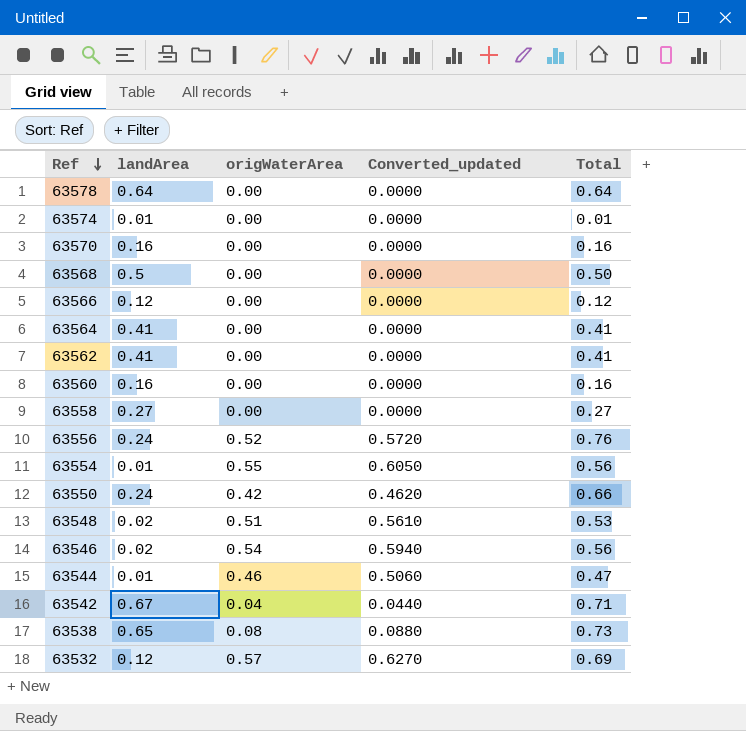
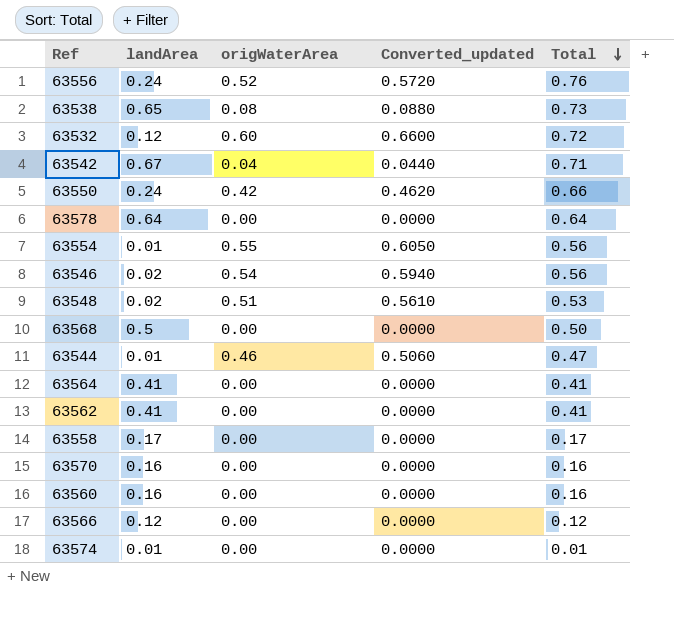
row order: Ref descending -> Total descending
63532 | origWaterArea: 0.57 -> 0.60
63532 | Converted_updated: 0.6270 -> 0.6600
63532 | Total: 0.69 -> 0.72
63558 | landArea: 0.27 -> 0.17
63558 | Total: 0.27 -> 0.17

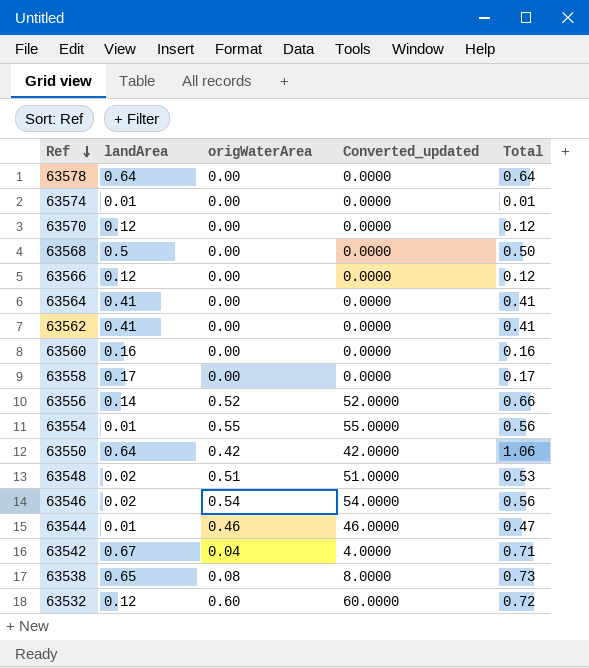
row order: Total descending -> Ref descending
column Converted_updated | formula: [origWaterArea] * 1.1 -> [origWaterArea] * 100
63570 | landArea: 0.16 -> 0.12
63570 | Total: 0.16 -> 0.12
63556 | landArea: 0.24 -> 0.14
63556 | Total: 0.76 -> 0.66
63550 | landArea: 0.24 -> 0.64
63550 | Total: 0.66 -> 1.06

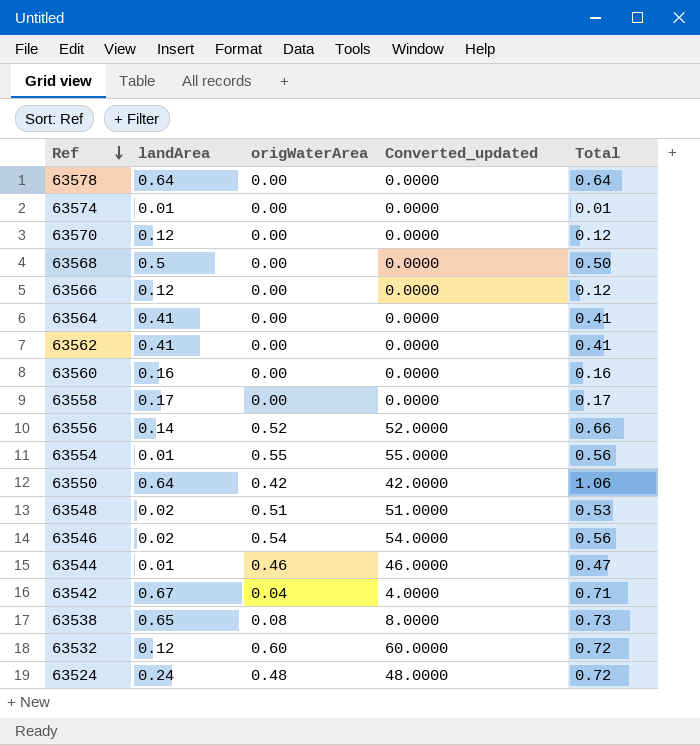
row 63524: none -> 0.24 | 0.48 | 48.0000 | 0.72

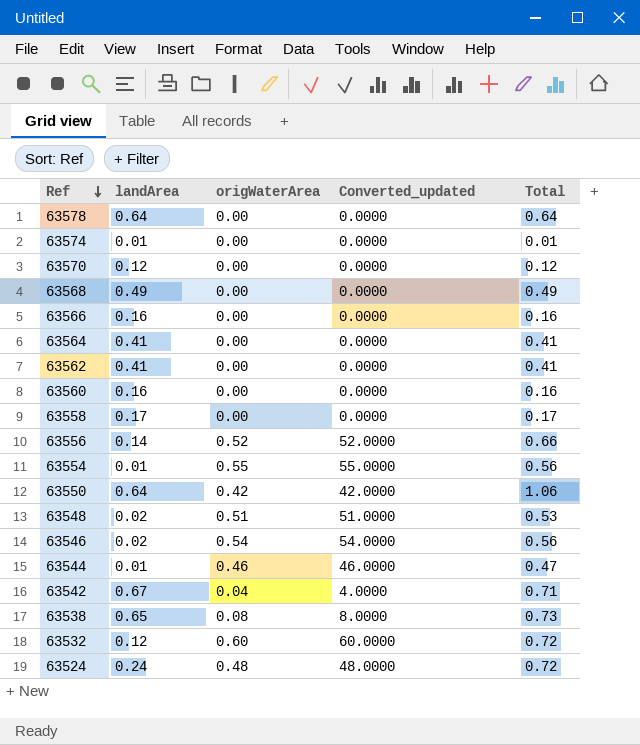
63568 | landArea: 0.5 -> 0.49
63568 | Total: 0.50 -> 0.49
63566 | landArea: 0.12 -> 0.16
63566 | Total: 0.12 -> 0.16

